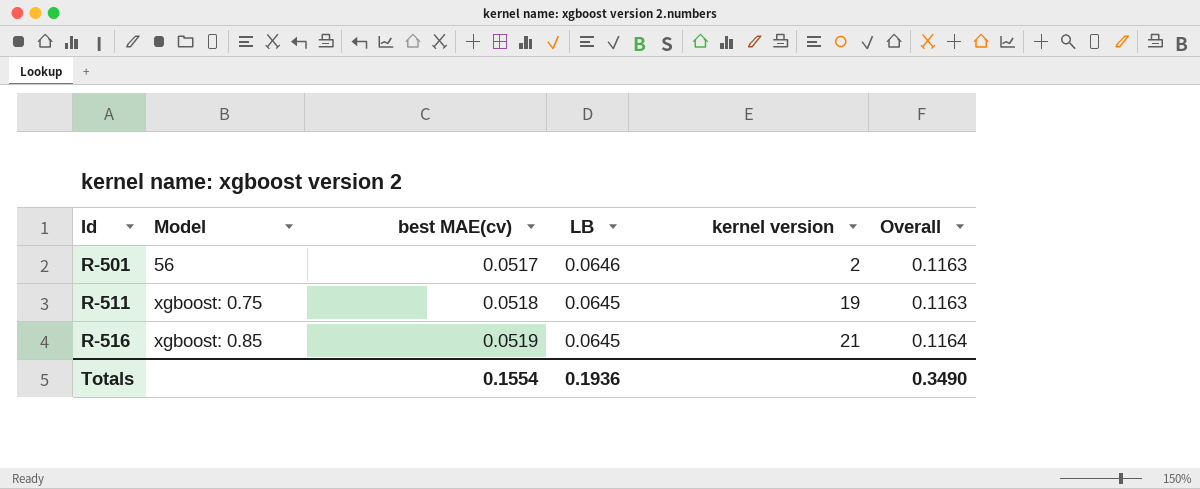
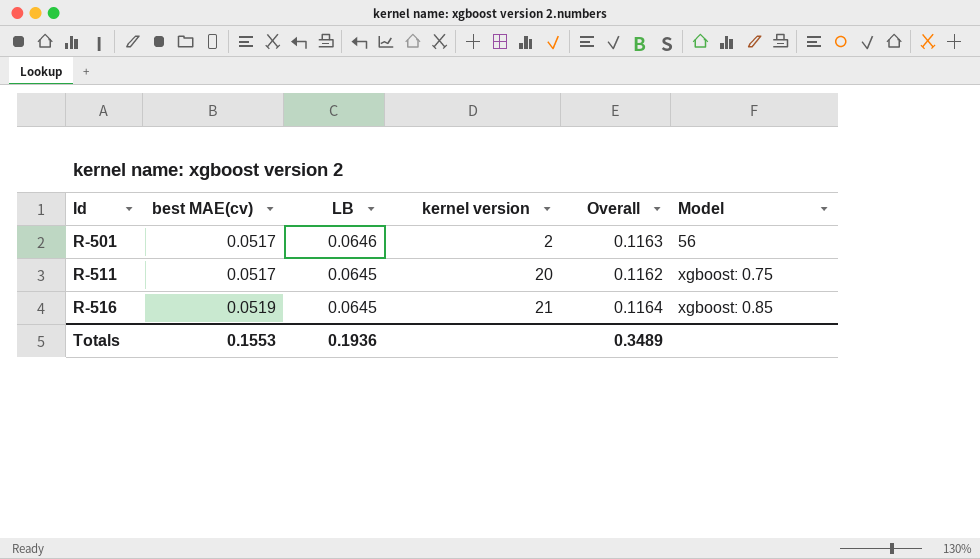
column Model | position: 2 -> 6
R-511 | best MAE(cv): 0.0518 -> 0.0517
R-511 | kernel version: 19 -> 20
R-511 | Overall: 0.1163 -> 0.1162
Totals | best MAE(cv): 0.1554 -> 0.1553
Totals | Overall: 0.3490 -> 0.3489

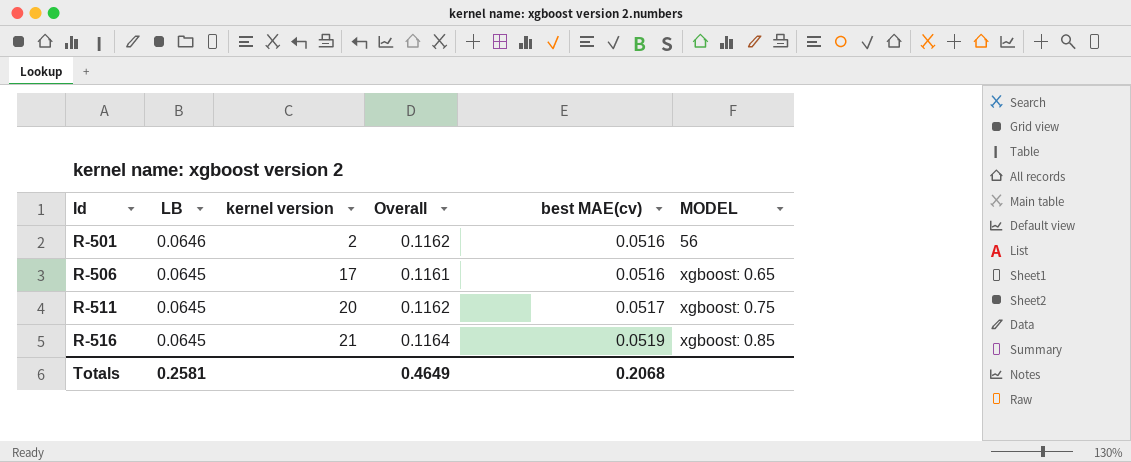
column best MAE(cv) | position: 2 -> 5
column name: Model -> MODEL
R-501 | Overall: 0.1163 -> 0.1162
R-501 | best MAE(cv): 0.0517 -> 0.0516
row R-506: none -> 0.0645 | 17 | 0.1161 | 0.0516 | xgboost: 0.65
Totals | LB: 0.1936 -> 0.2581
Totals | Overall: 0.3489 -> 0.4649
Totals | best MAE(cv): 0.1553 -> 0.2068

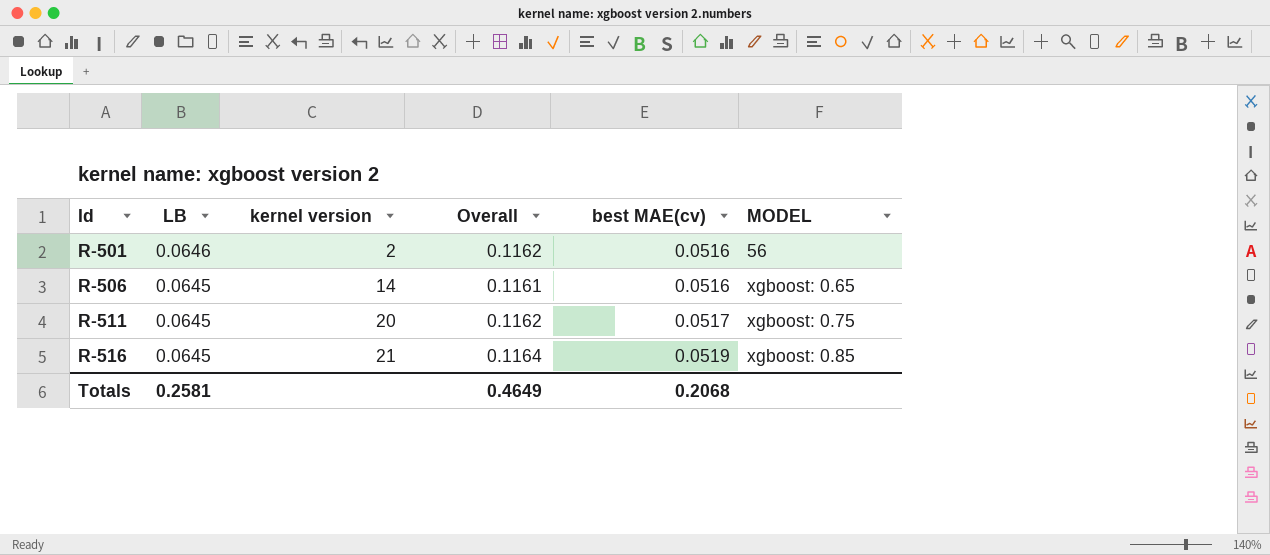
R-506 | kernel version: 17 -> 14

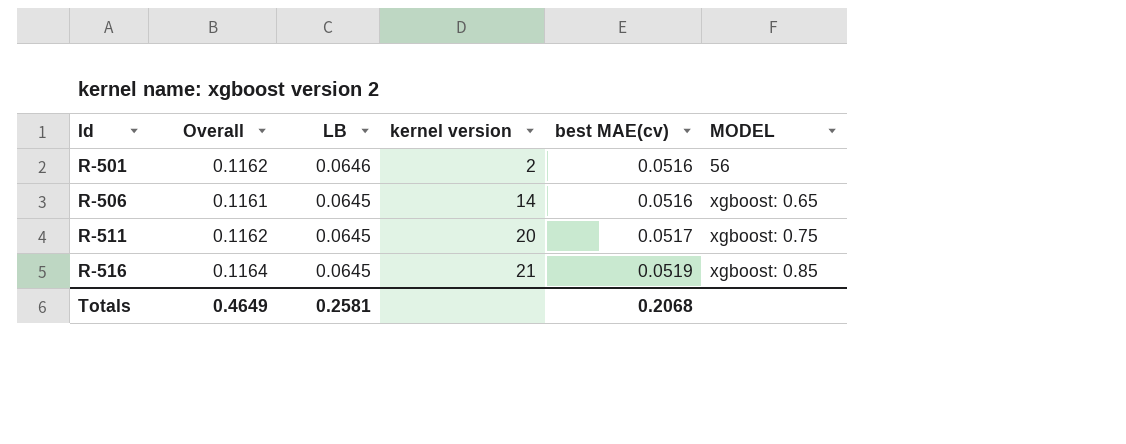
column Overall | position: 4 -> 2

